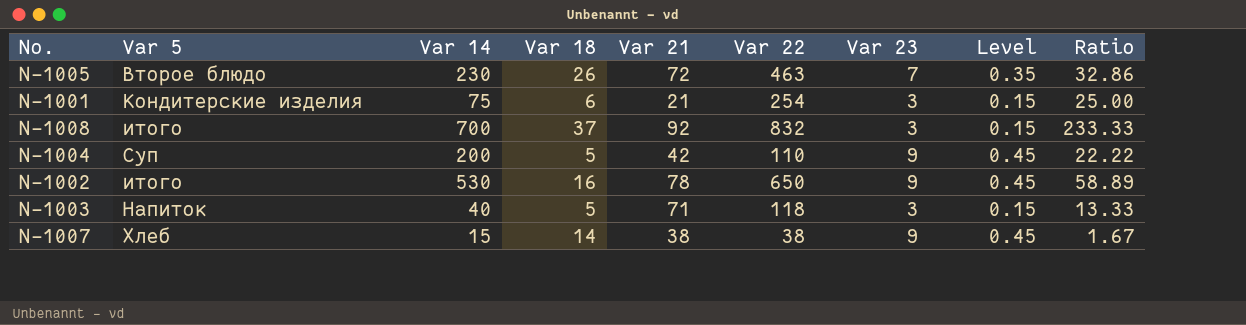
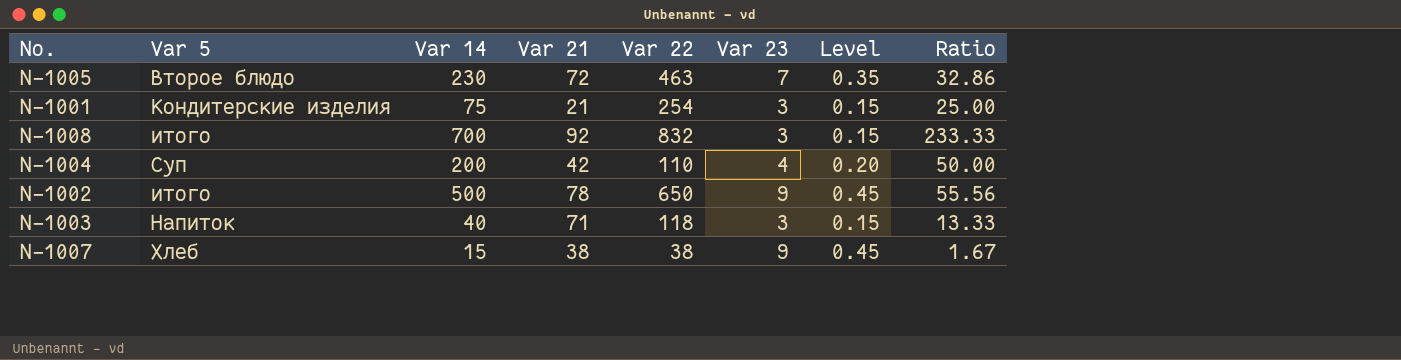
column Var 18 | position: 4 -> none
N-1004 | Var 23: 9 -> 4
N-1004 | Level: 0.45 -> 0.20
N-1004 | Ratio: 22.22 -> 50.00
N-1002 | Var 14: 530 -> 500
N-1002 | Ratio: 58.89 -> 55.56

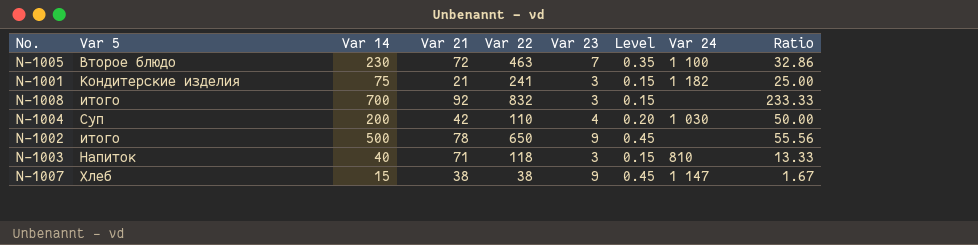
column Var 24 | position: none -> 8
N-1001 | Var 22: 254 -> 241

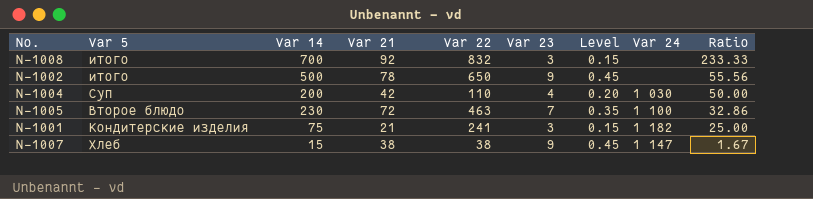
row order: none -> Ratio descending
row N-1003: Напиток | 40 | 71 | 118 | 3 | 0.15 | 810 | 13.33 -> none

